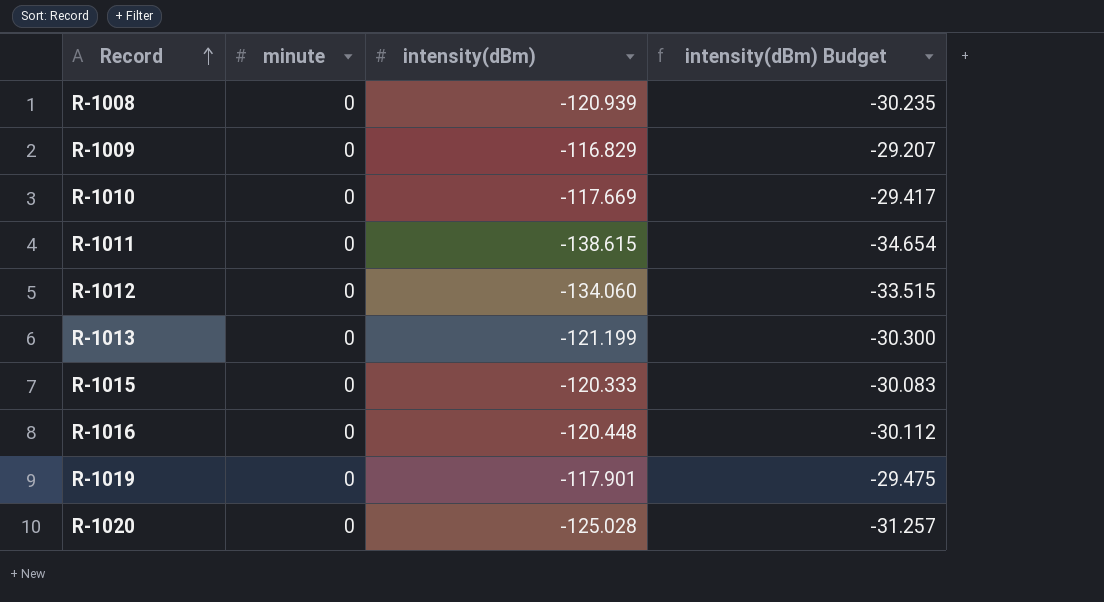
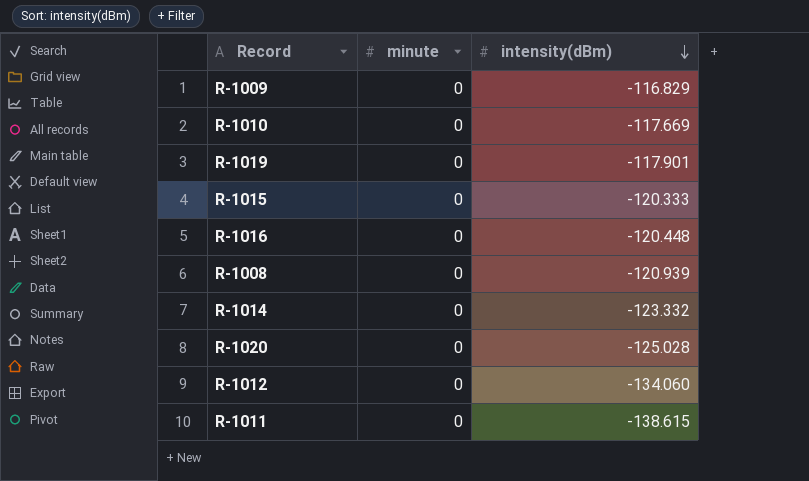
row order: Record ascending -> intensity(dBm) descending
column intensity(dBm) Budget | formula: [intensity(dBm)] * 0.25 -> none
row R-1013: 0 | -121.199 | -30.300 -> none
row R-1014: none -> 0 | -123.332

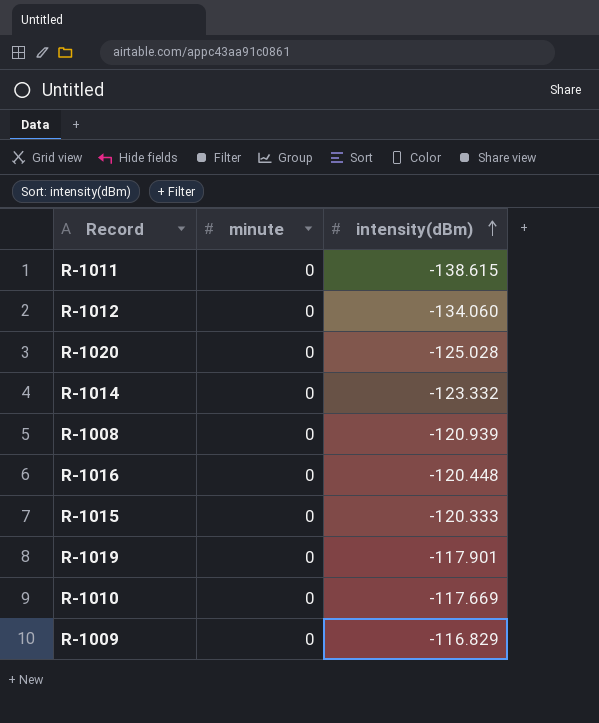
row order: intensity(dBm) descending -> intensity(dBm) ascending

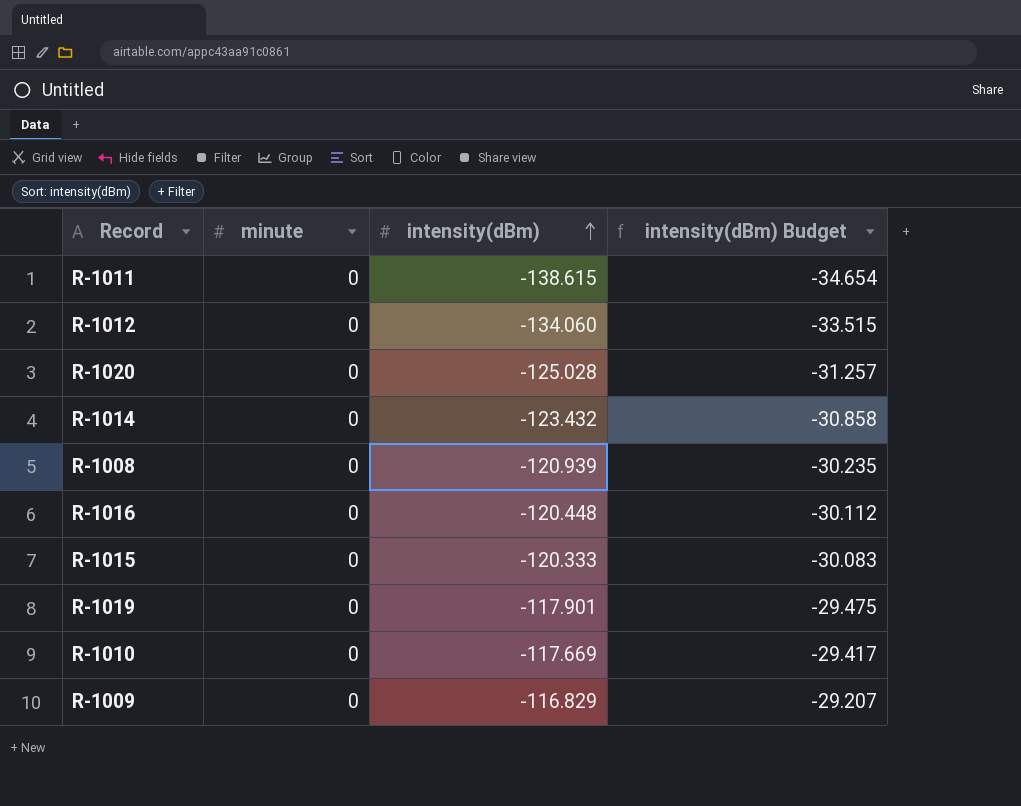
column intensity(dBm) Budget | formula: none -> [intensity(dBm)] * 0.25
R-1014 | intensity(dBm): -123.332 -> -123.432

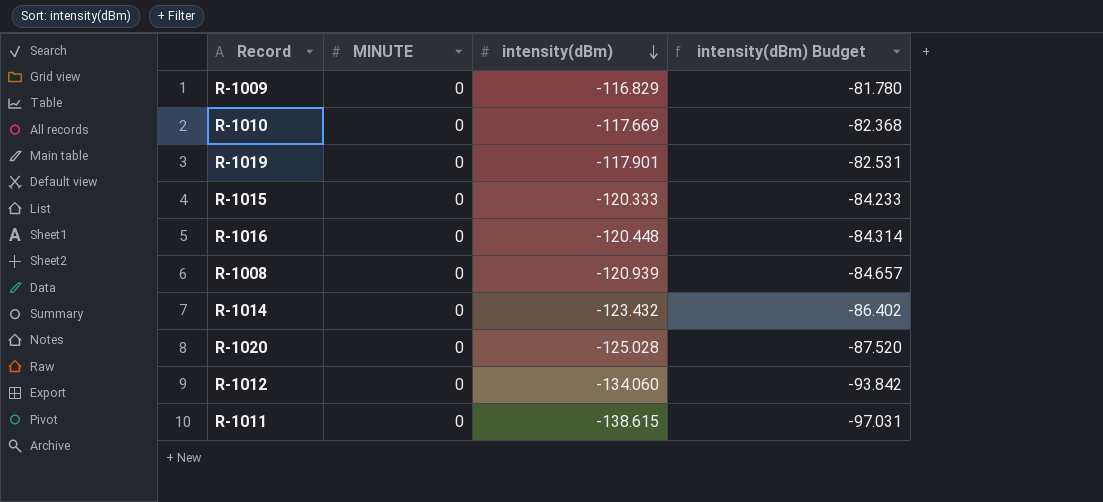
row order: intensity(dBm) ascending -> intensity(dBm) descending
column name: minute -> MINUTE
column intensity(dBm) Budget | formula: [intensity(dBm)] * 0.25 -> [intensity(dBm)] * 0.7

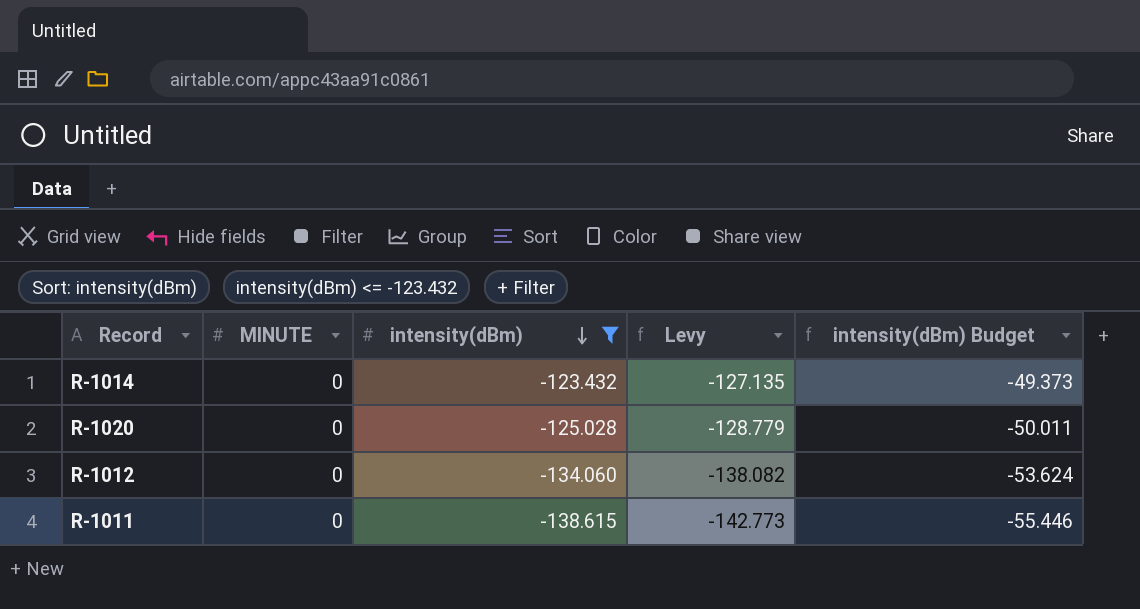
filter: none -> intensity(dBm) <= -123.432
column Levy | formula: none -> [intensity(dBm)] * 1.03
column intensity(dBm) Budget | formula: [intensity(dBm)] * 0.7 -> [intensity(dBm)] * 0.4

